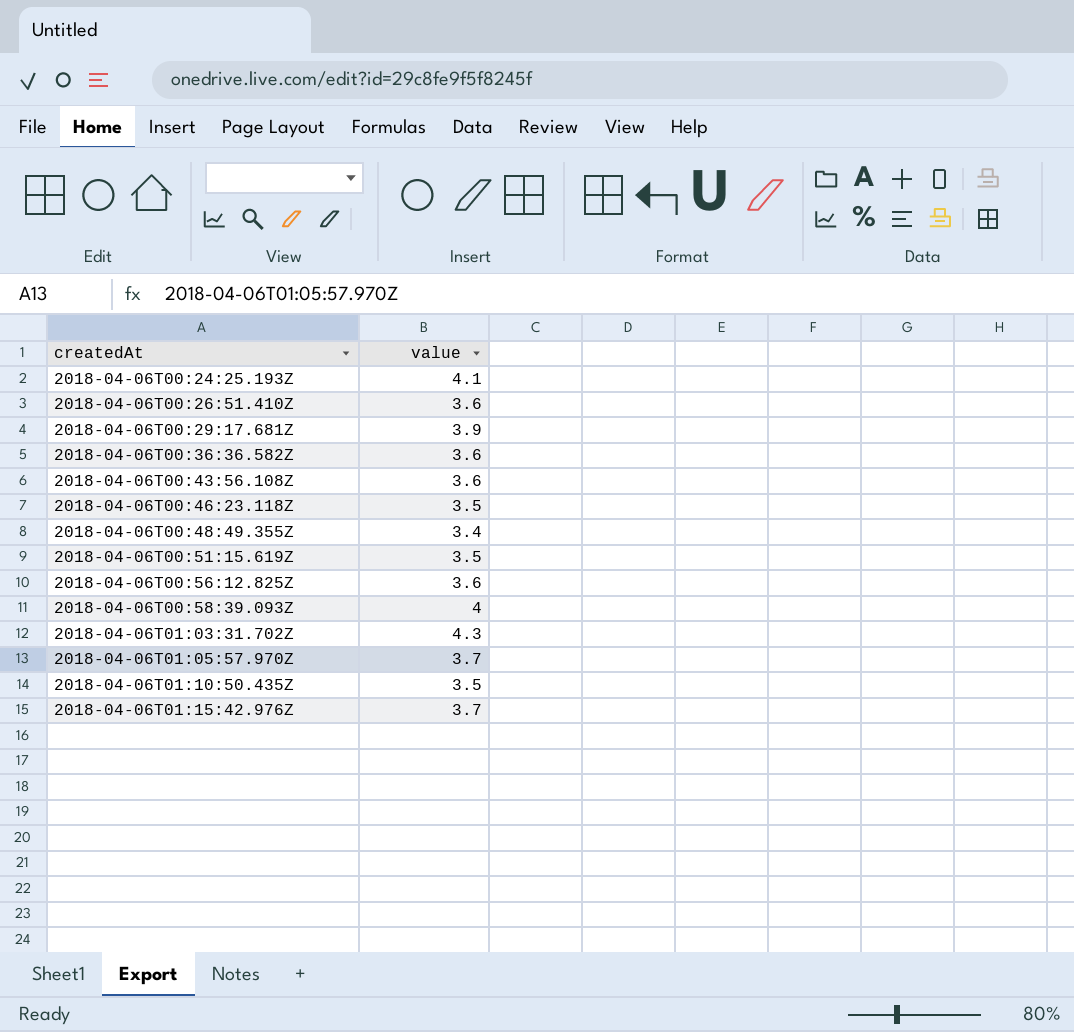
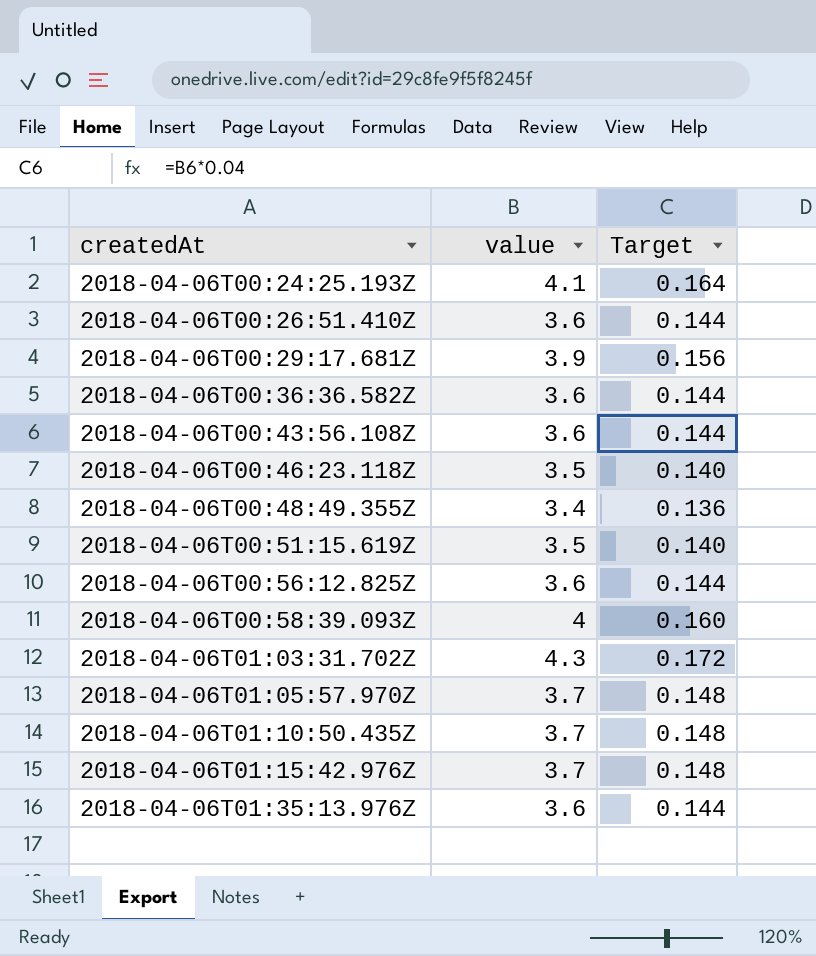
column Target | formula: none -> [value] * 0.04
2018-04-06T01:10:50.435Z | value: 3.5 -> 3.7
row 2018-04-06T01:35:13.976Z: none -> 3.6 | 0.144

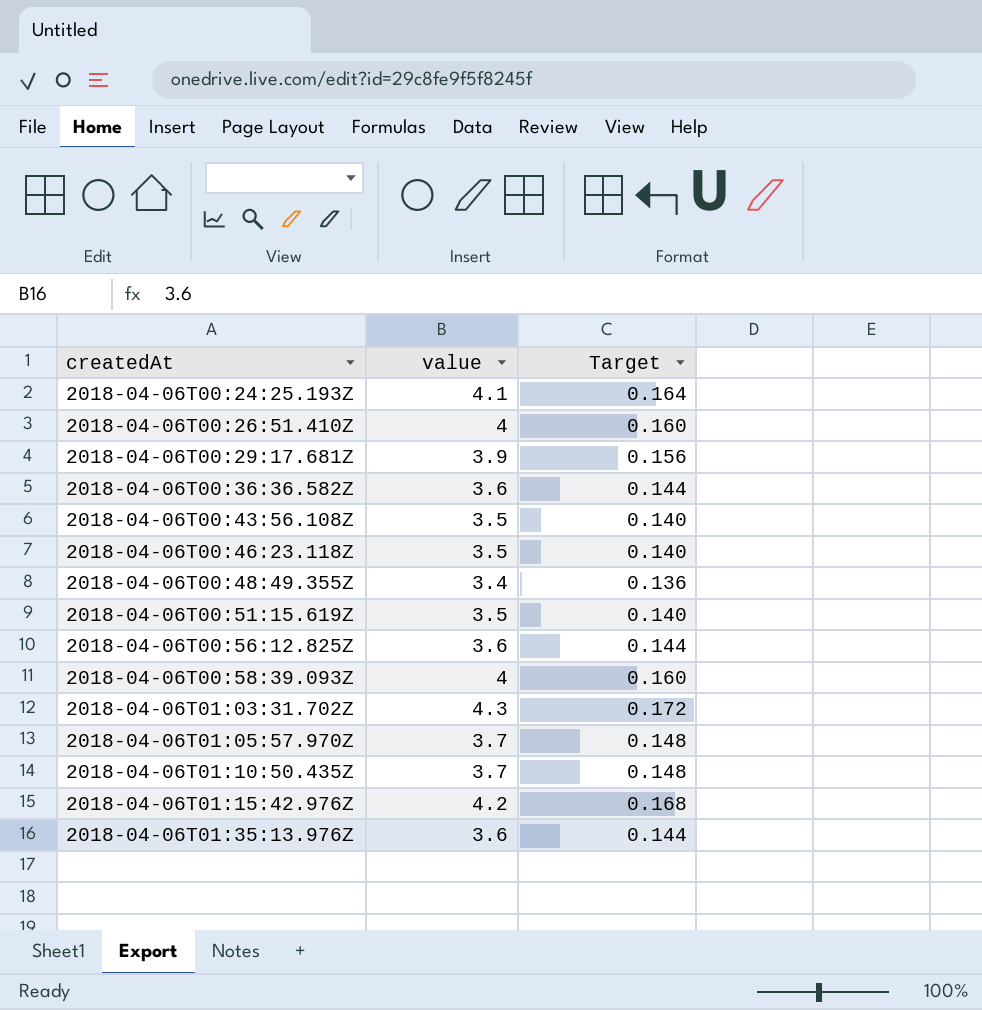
2018-04-06T00:26:51.410Z | value: 3.6 -> 4
2018-04-06T00:26:51.410Z | Target: 0.144 -> 0.160
2018-04-06T00:43:56.108Z | value: 3.6 -> 3.5
2018-04-06T00:43:56.108Z | Target: 0.144 -> 0.140
2018-04-06T01:15:42.976Z | value: 3.7 -> 4.2
2018-04-06T01:15:42.976Z | Target: 0.148 -> 0.168

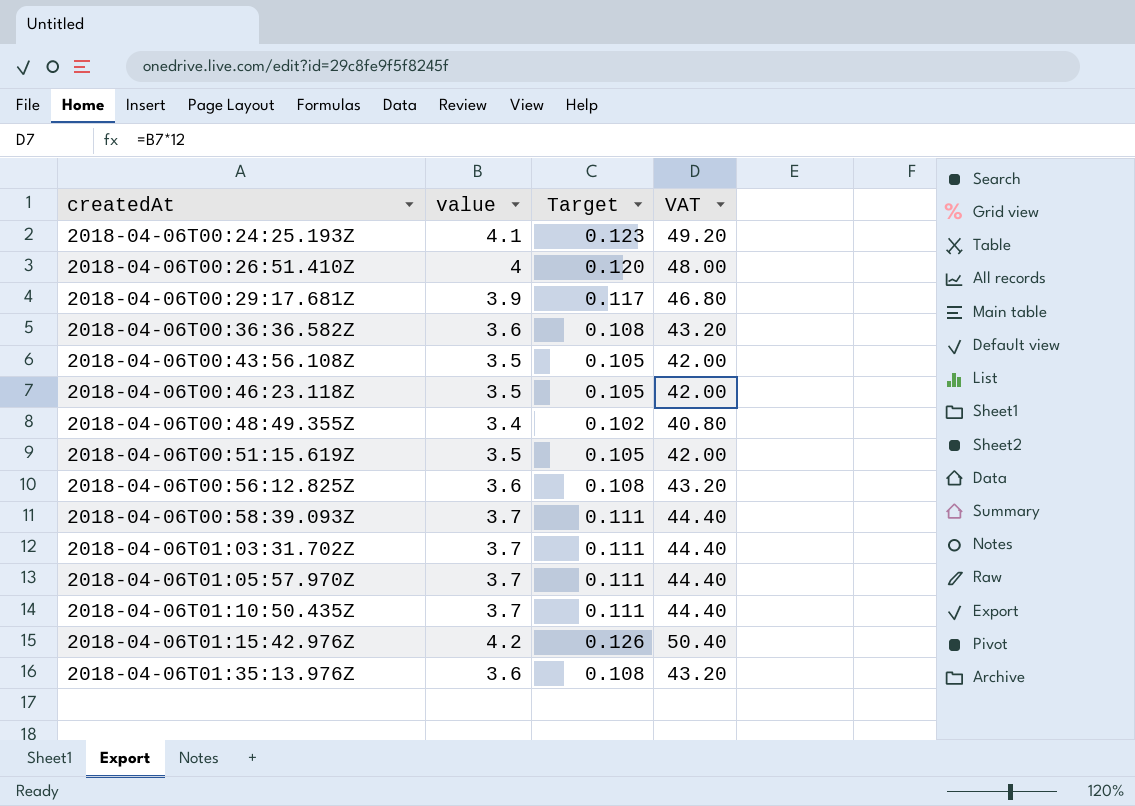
column Target | formula: [value] * 0.04 -> [value] * 0.03
column VAT | formula: none -> [value] * 12
2018-04-06T00:58:39.093Z | value: 4 -> 3.7
2018-04-06T01:03:31.702Z | value: 4.3 -> 3.7

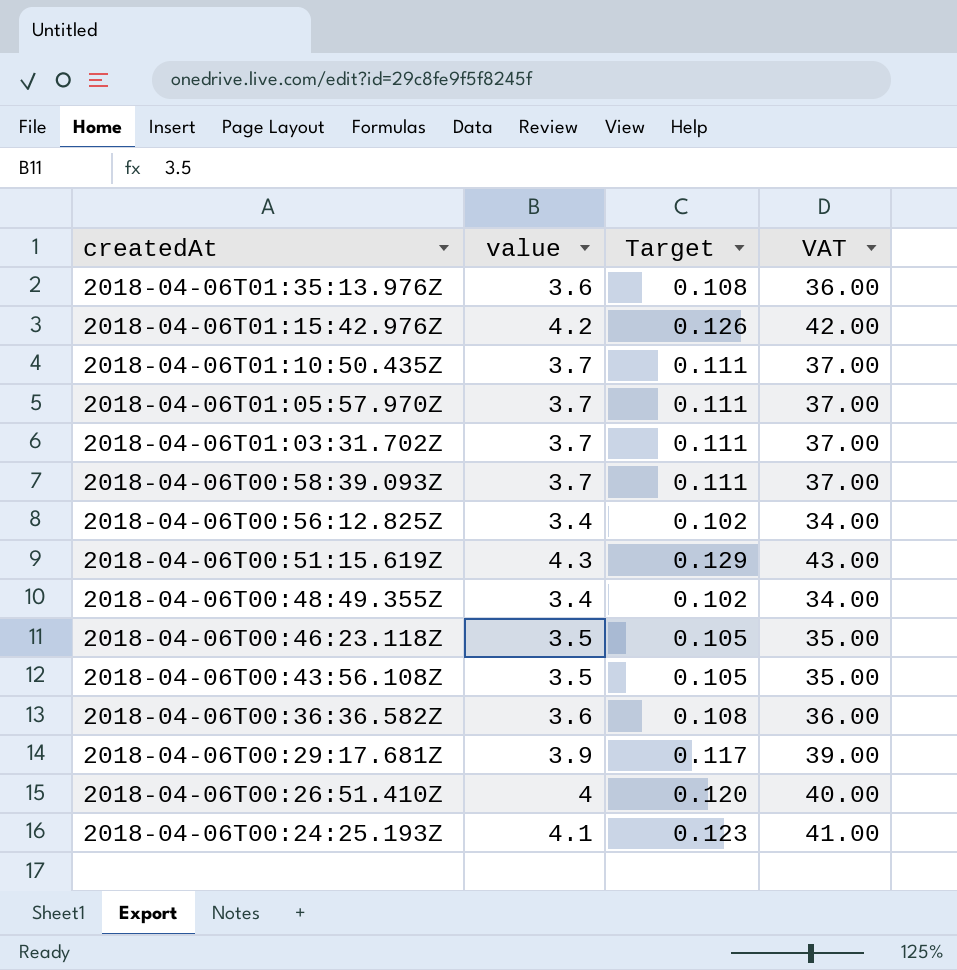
row order: createdAt ascending -> createdAt descending
column VAT | formula: [value] * 12 -> [value] * 10
2018-04-06T00:56:12.825Z | value: 3.6 -> 3.4
2018-04-06T00:56:12.825Z | Target: 0.108 -> 0.102
2018-04-06T00:51:15.619Z | value: 3.5 -> 4.3
2018-04-06T00:51:15.619Z | Target: 0.105 -> 0.129

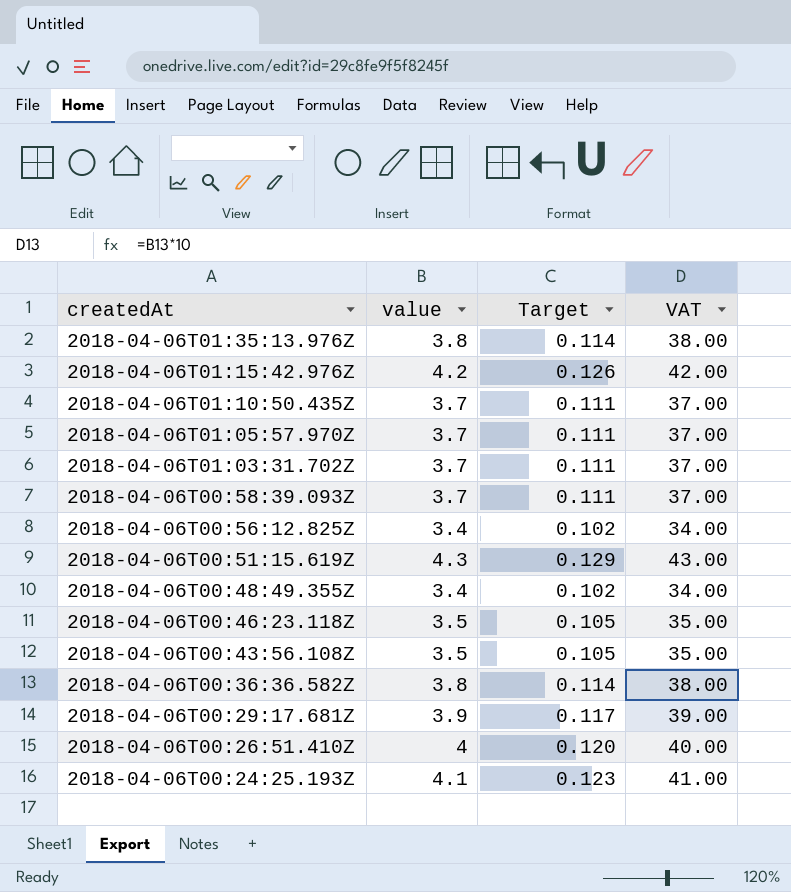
2018-04-06T01:35:13.976Z | value: 3.6 -> 3.8
2018-04-06T01:35:13.976Z | Target: 0.108 -> 0.114
2018-04-06T01:35:13.976Z | VAT: 36.00 -> 38.00
2018-04-06T00:36:36.582Z | value: 3.6 -> 3.8
2018-04-06T00:36:36.582Z | Target: 0.108 -> 0.114
2018-04-06T00:36:36.582Z | VAT: 36.00 -> 38.00

